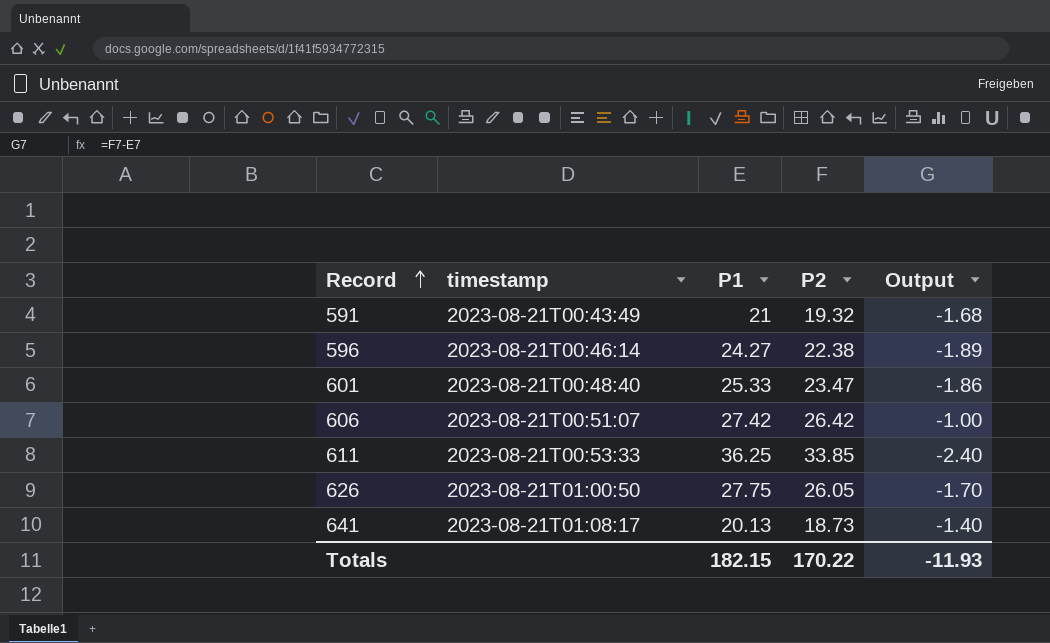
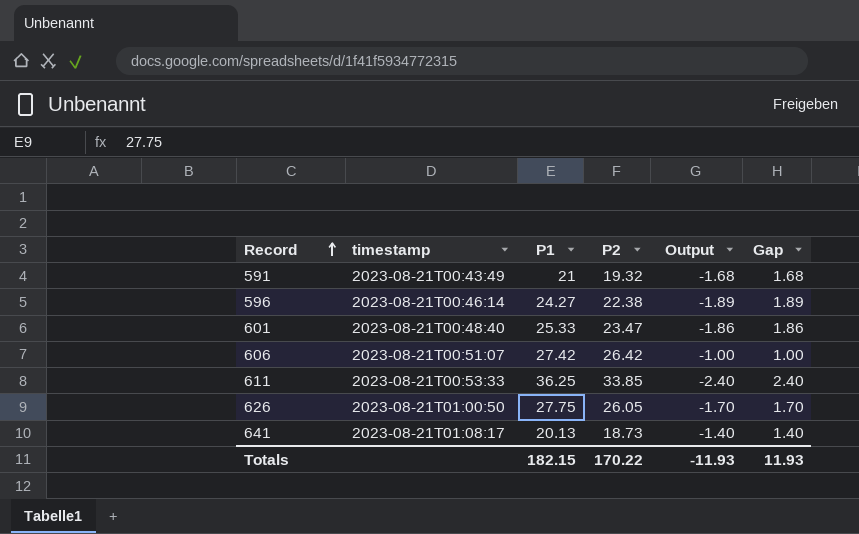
column Gap | formula: none -> [P1] - [P2]

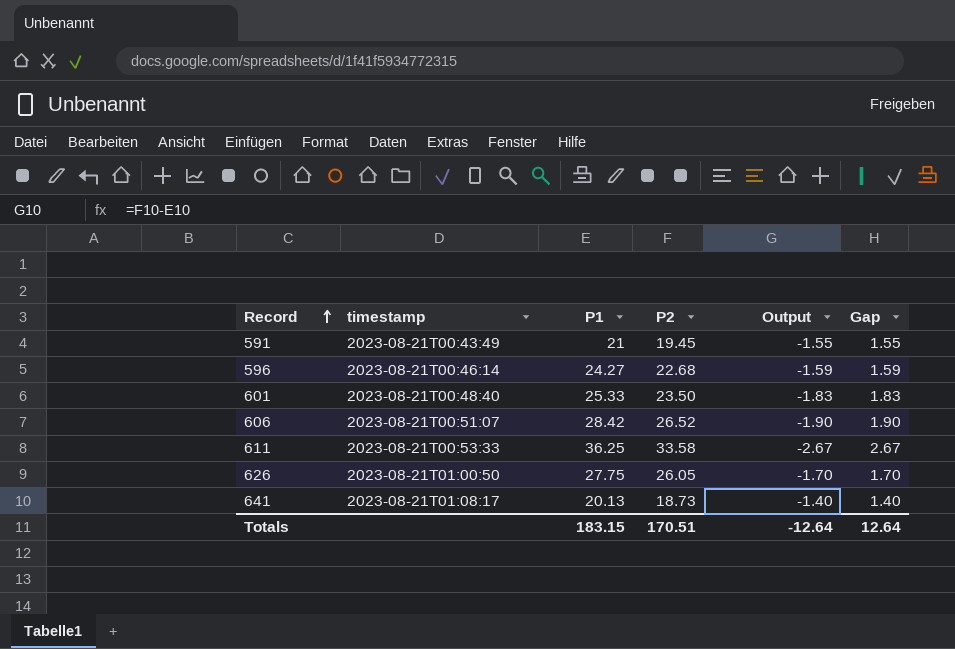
591 | P2: 19.32 -> 19.45
591 | Output: -1.68 -> -1.55
591 | Gap: 1.68 -> 1.55
596 | P2: 22.38 -> 22.68
596 | Output: -1.89 -> -1.59
596 | Gap: 1.89 -> 1.59
601 | P2: 23.47 -> 23.50
601 | Output: -1.86 -> -1.83
601 | Gap: 1.86 -> 1.83
606 | P1: 27.42 -> 28.42
606 | P2: 26.42 -> 26.52
606 | Output: -1.00 -> -1.90
606 | Gap: 1.00 -> 1.90
611 | P2: 33.85 -> 33.58
611 | Output: -2.40 -> -2.67
611 | Gap: 2.40 -> 2.67
Totals | P1: 182.15 -> 183.15
Totals | P2: 170.22 -> 170.51
Totals | Output: -11.93 -> -12.64
Totals | Gap: 11.93 -> 12.64

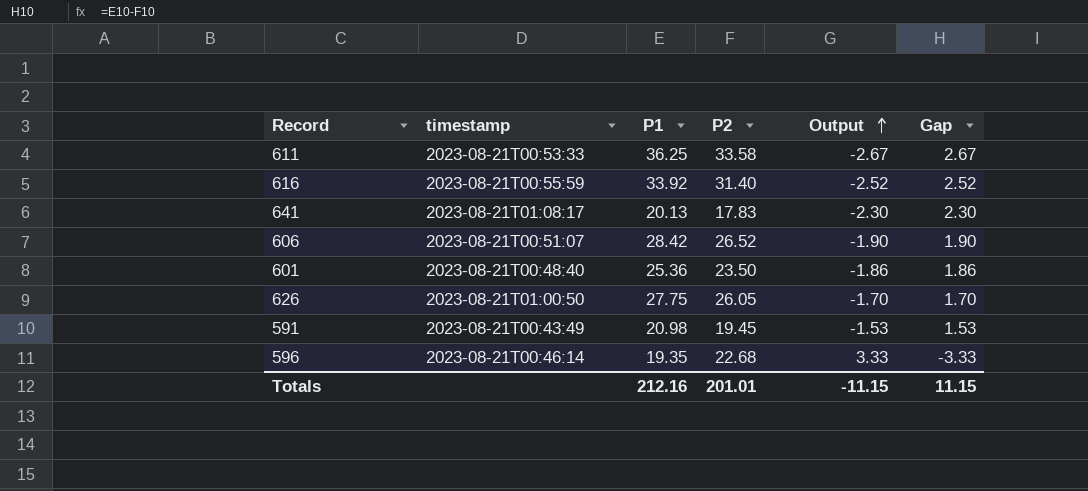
row order: Record ascending -> Output ascending
row 616: none -> 2023-08-21T00:55:59 | 33.92 | 31.40 | -2.52 | 2.52
641 | P2: 18.73 -> 17.83
641 | Output: -1.40 -> -2.30
641 | Gap: 1.40 -> 2.30
601 | P1: 25.33 -> 25.36
601 | Output: -1.83 -> -1.86
601 | Gap: 1.83 -> 1.86
591 | P1: 21 -> 20.98
591 | Output: -1.55 -> -1.53
591 | Gap: 1.55 -> 1.53
596 | P1: 24.27 -> 19.35
596 | Output: -1.59 -> 3.33
596 | Gap: 1.59 -> -3.33
Totals | P1: 183.15 -> 212.16
Totals | P2: 170.51 -> 201.01
Totals | Output: -12.64 -> -11.15
Totals | Gap: 12.64 -> 11.15

